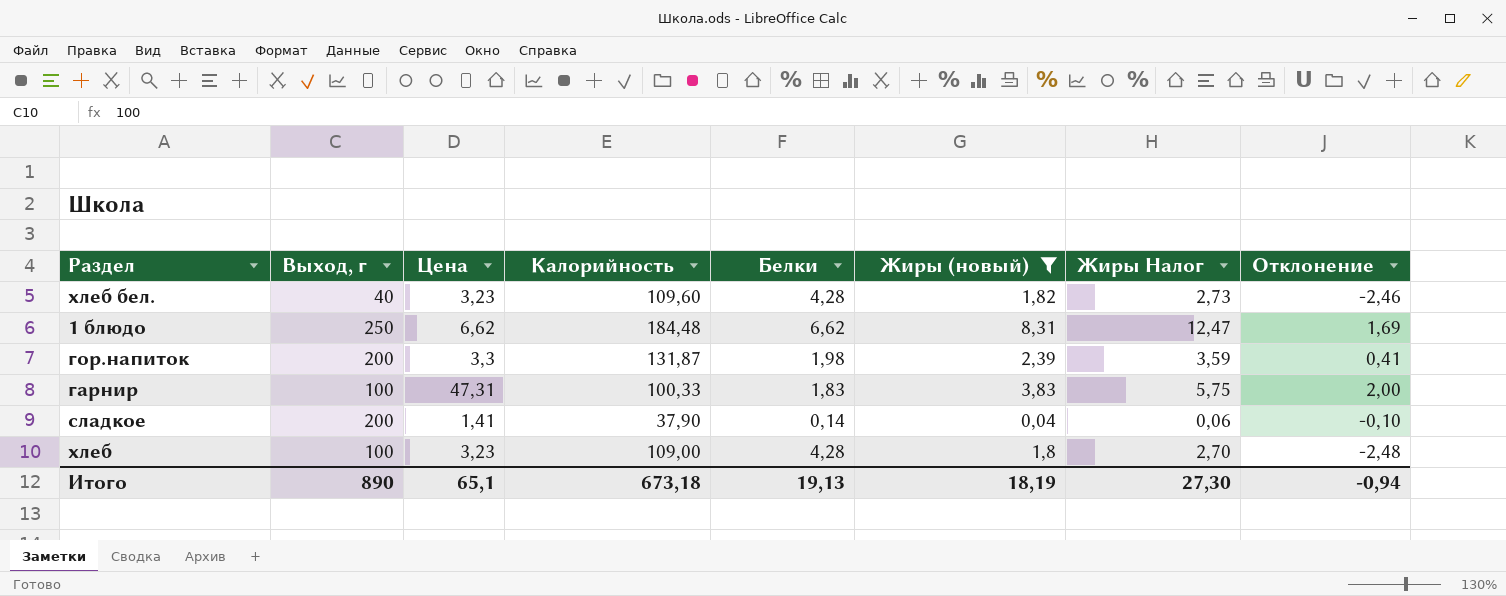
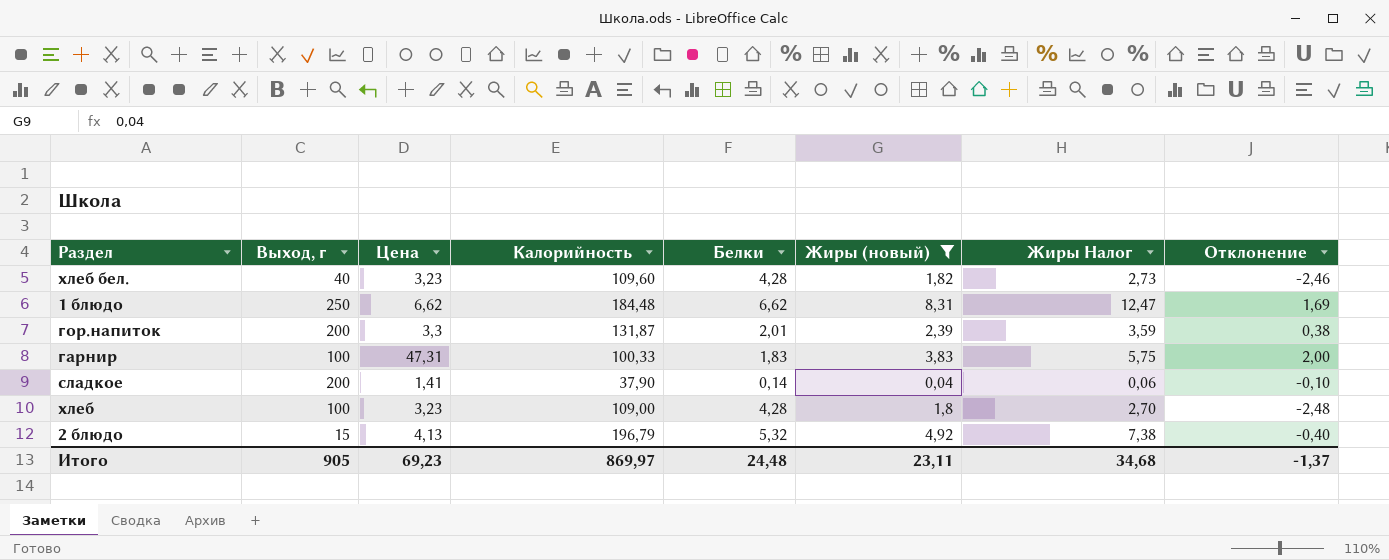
гор.напиток | Белки: 1,98 -> 2,01
гор.напиток | Отклонение: 0,41 -> 0,38
row 2 блюдо: none -> 15 | 4,13 | 196,79 | 5,32 | 4,92 | 7,38 | -0,40
Итого | Выход, г: 890 -> 905
Итого | Цена: 65,1 -> 69,23
Итого | Калорийность: 673,18 -> 869,97
Итого | Белки: 19,13 -> 24,48
Итого | Жиры (новый): 18,19 -> 23,11
Итого | Жиры Налог: 27,30 -> 34,68
Итого | Отклонение: -0,94 -> -1,37

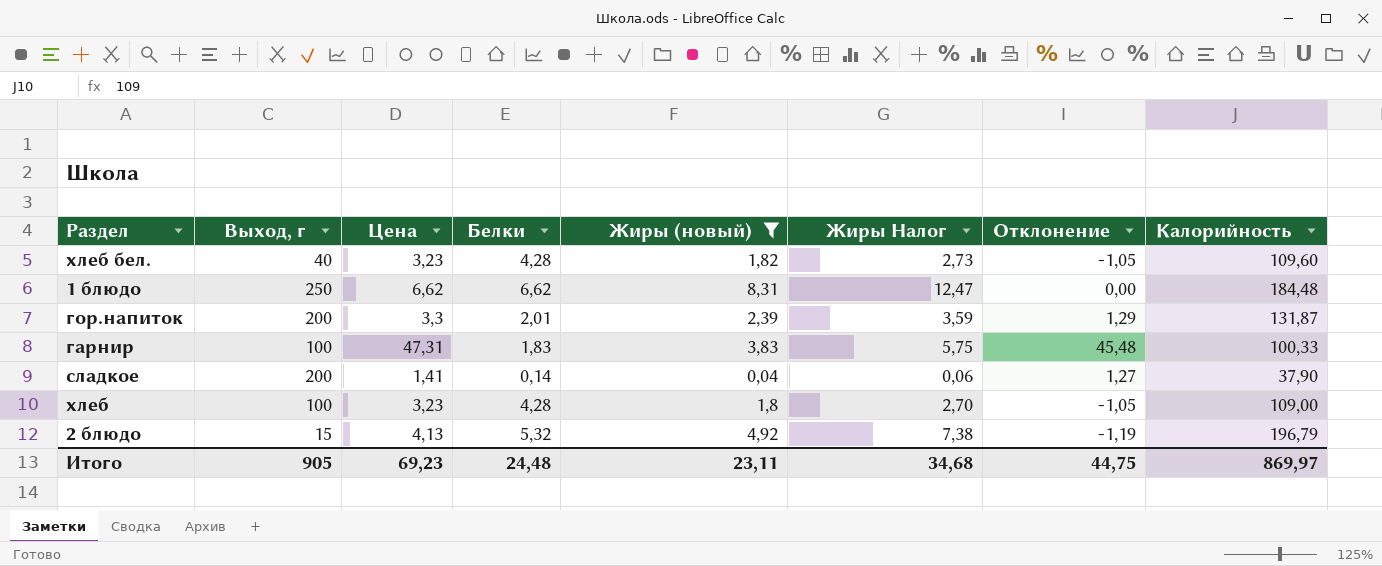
column Отклонение | formula: [Жиры (новый)] - [Белки] -> [Цена] - [Белки]
column Калорийность | position: 4 -> 8
Итого | Отклонение: -1,37 -> 44,75

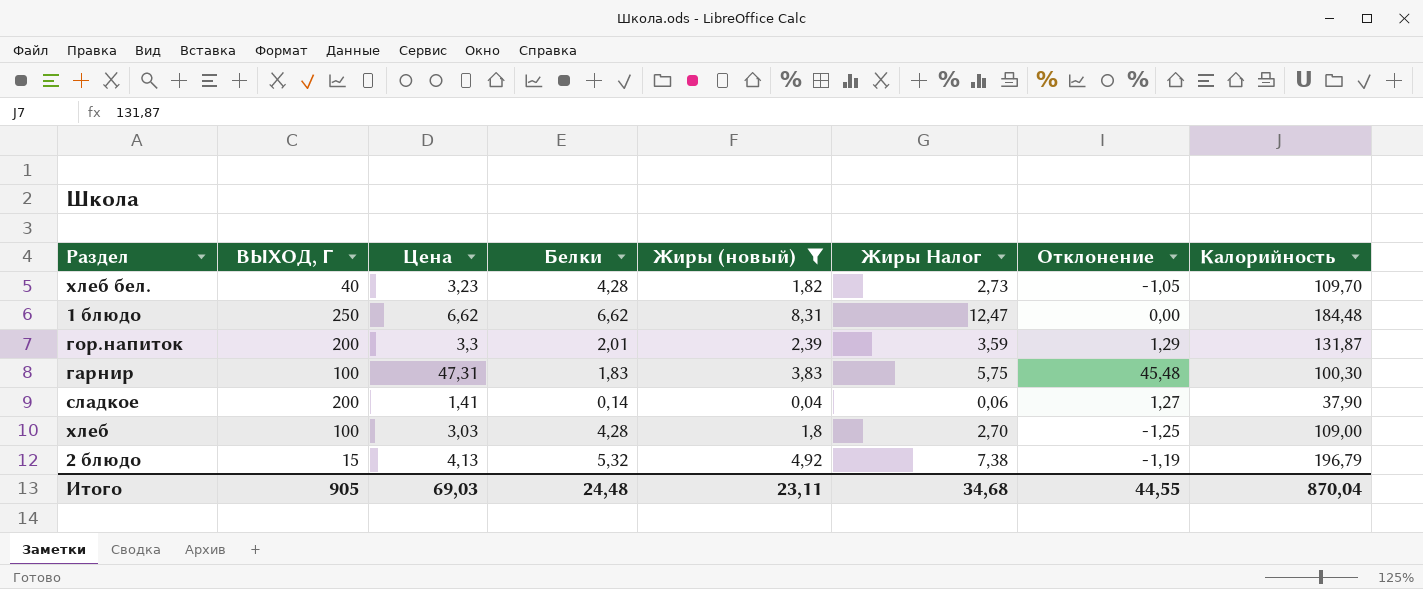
column name: Выход, г -> ВЫХОД, Г
хлеб бел. | Калорийность: 109,60 -> 109,70
гарнир | Калорийность: 100,33 -> 100,30
хлеб | Цена: 3,23 -> 3,03
хлеб | Отклонение: -1,05 -> -1,25
Итого | Цена: 69,23 -> 69,03
Итого | Отклонение: 44,75 -> 44,55
Итого | Калорийность: 869,97 -> 870,04

